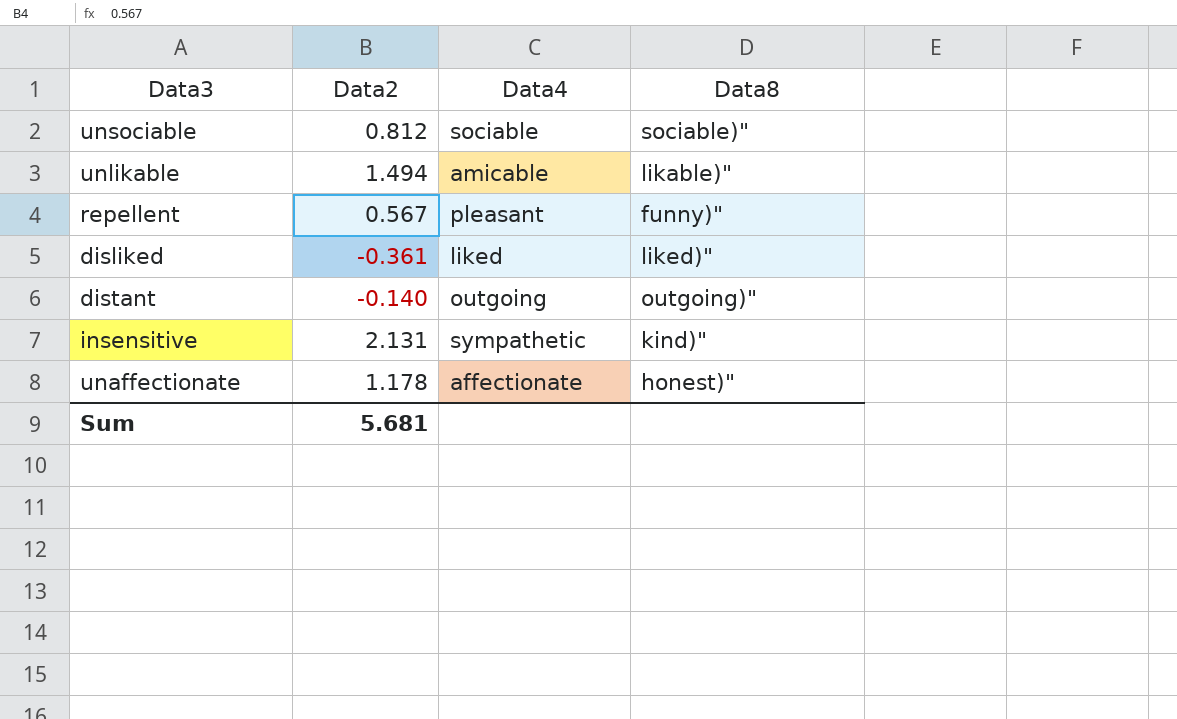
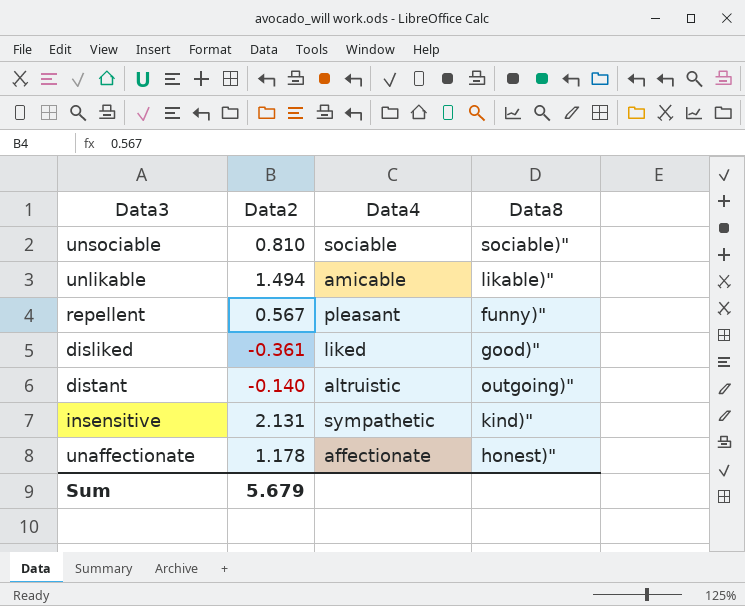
unsociable | Data2: 0.812 -> 0.810
disliked | Data8: liked)" -> good)"
distant | Data4: outgoing -> altruistic
Sum | Data2: 5.681 -> 5.679

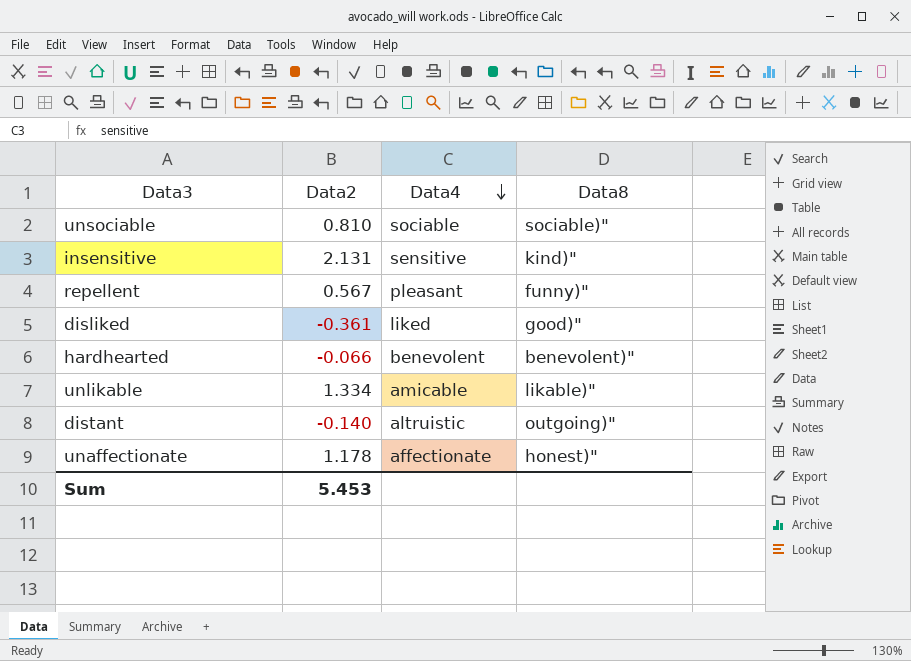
row order: none -> Data4 descending
insensitive | Data4: sympathetic -> sensitive
row hardhearted: none -> -0.066 | benevolent | benevolent)"
unlikable | Data2: 1.494 -> 1.334
Sum | Data2: 5.679 -> 5.453

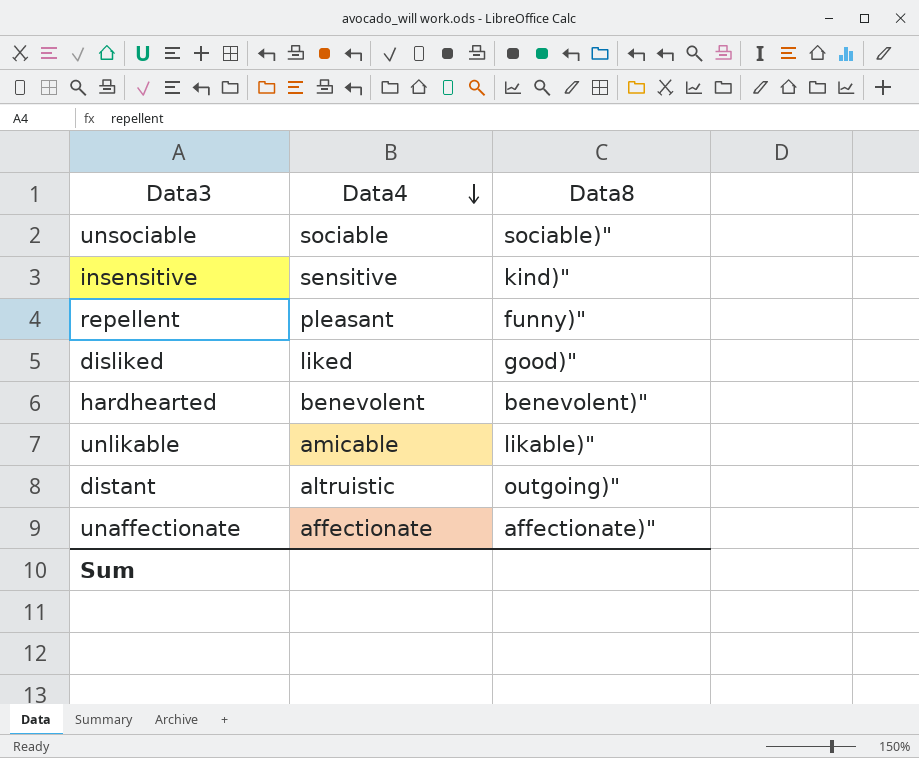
column Data2 | position: 2 -> none
unaffectionate | Data8: honest)" -> affectionate)"

